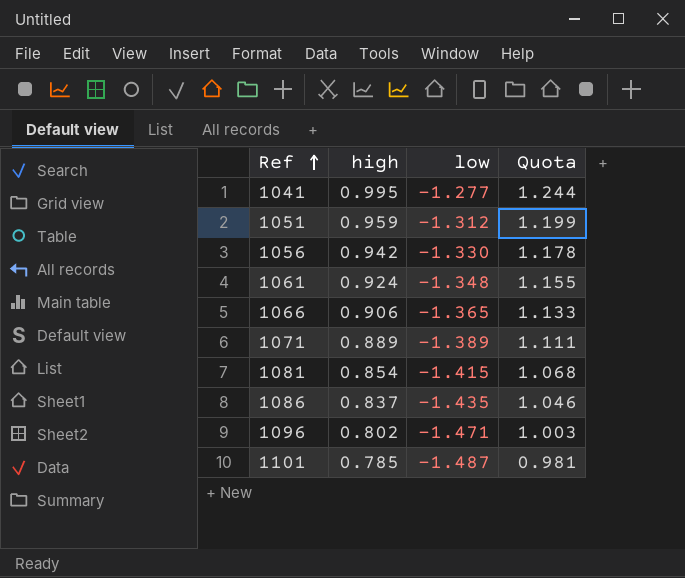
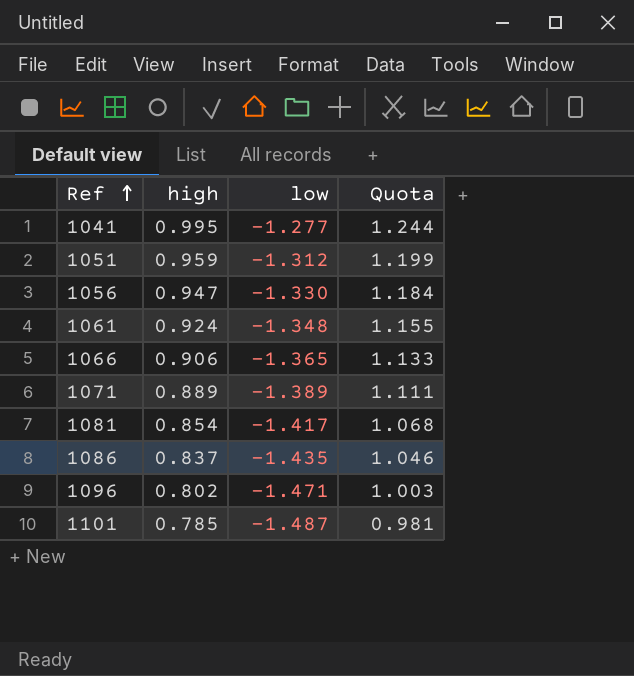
1056 | high: 0.942 -> 0.947
1056 | Quota: 1.178 -> 1.184
1081 | low: -1.415 -> -1.417

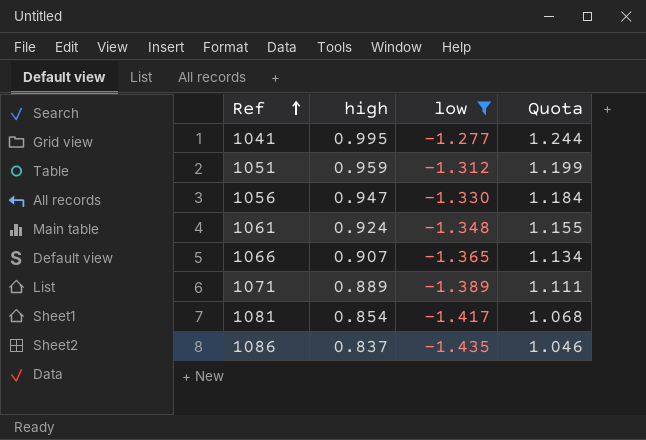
filter: none -> low >= -1.435
1066 | high: 0.906 -> 0.907
1066 | Quota: 1.133 -> 1.134

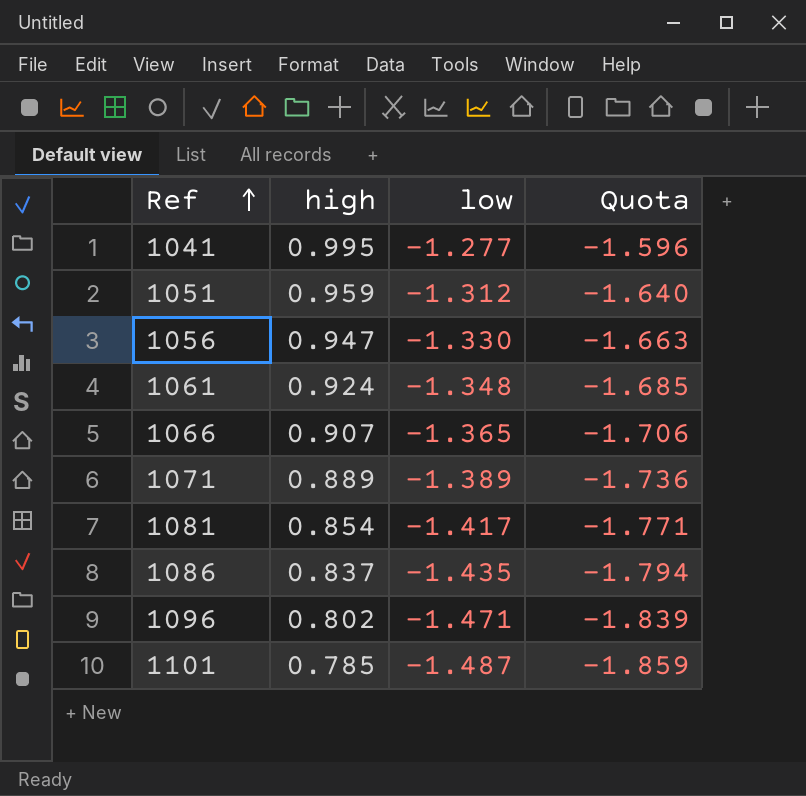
filter: low >= -1.435 -> none
column Quota | formula: [high] * 1.25 -> [low] * 1.25

